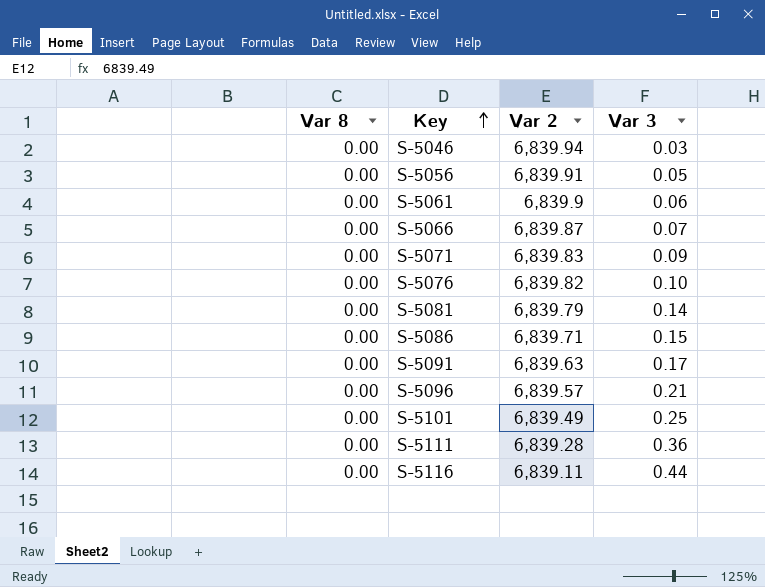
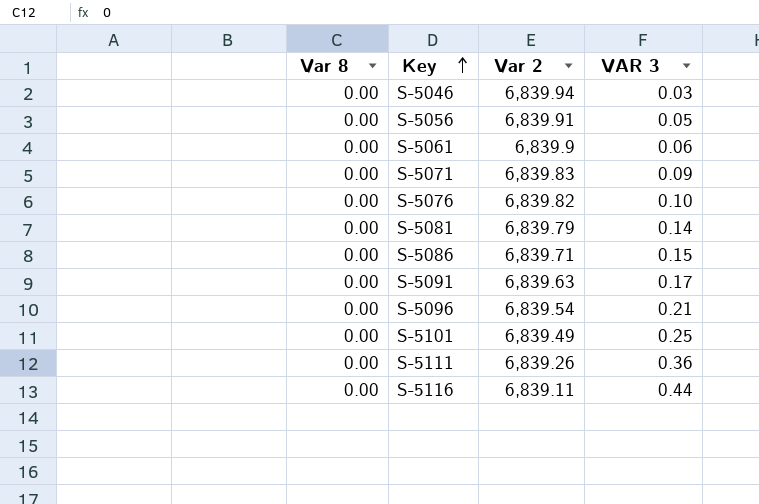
column name: Var 3 -> VAR 3
row S-5066: 0.00 | 6,839.87 | 0.07 -> none
S-5096 | Var 2: 6,839.57 -> 6,839.54
S-5111 | Var 2: 6,839.28 -> 6,839.26

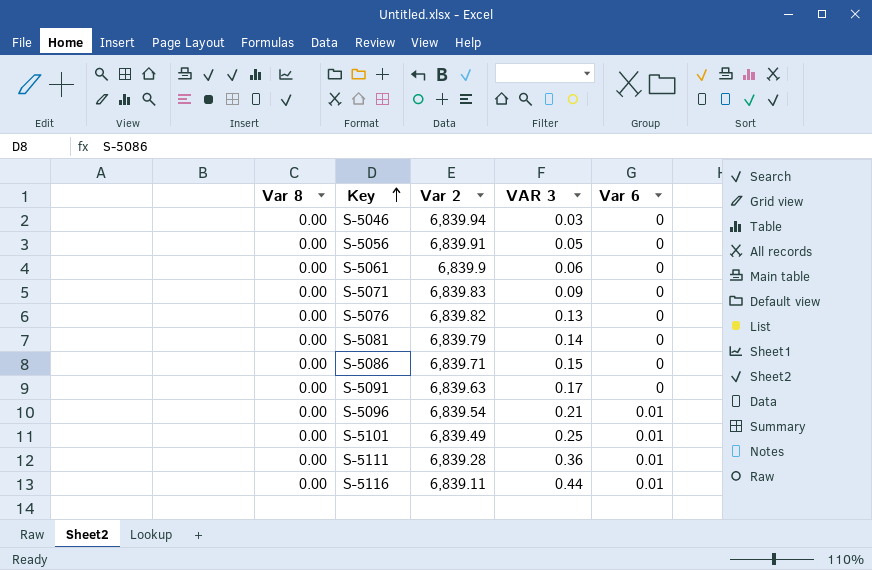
column Var 6 | position: none -> 5
S-5076 | VAR 3: 0.10 -> 0.13
S-5111 | Var 2: 6,839.26 -> 6,839.28

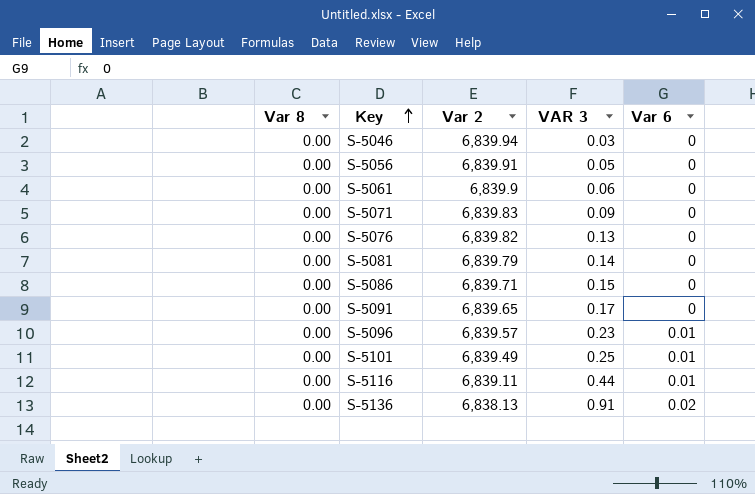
row S-5111: 0.00 | 6,839.28 | 0.36 | 0.01 -> none
S-5091 | Var 2: 6,839.63 -> 6,839.65
S-5096 | Var 2: 6,839.54 -> 6,839.57
S-5096 | VAR 3: 0.21 -> 0.23
row S-5136: none -> 0.00 | 6,838.13 | 0.91 | 0.02

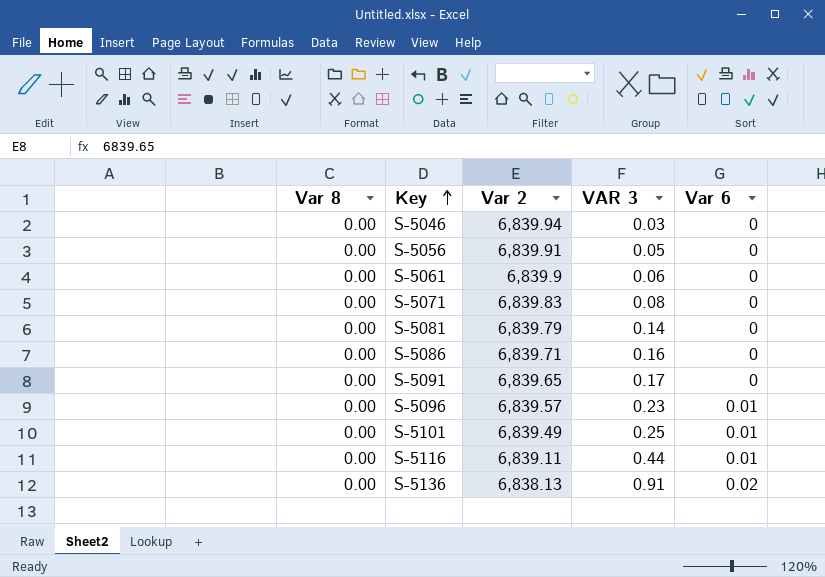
row S-5076: 0.00 | 6,839.82 | 0.13 | 0 -> none
S-5071 | VAR 3: 0.09 -> 0.08
S-5086 | VAR 3: 0.15 -> 0.16

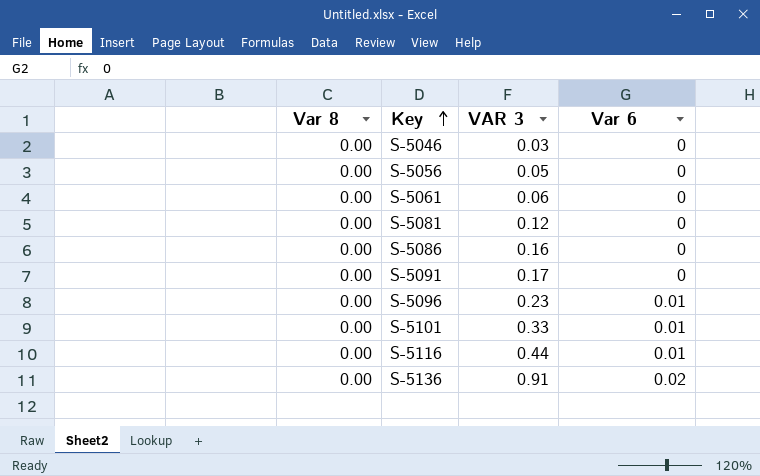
column Var 2 | position: 3 -> none
row S-5071: 0.00 | 6,839.83 | 0.08 | 0 -> none
S-5081 | VAR 3: 0.14 -> 0.12
S-5101 | VAR 3: 0.25 -> 0.33

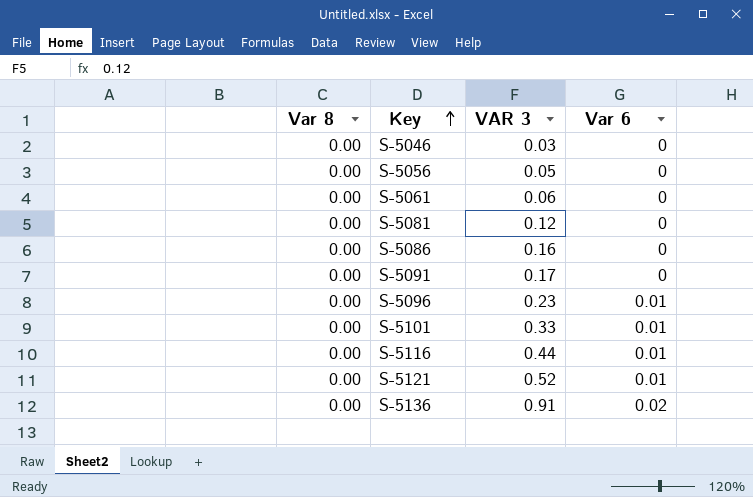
row S-5121: none -> 0.00 | 0.52 | 0.01

